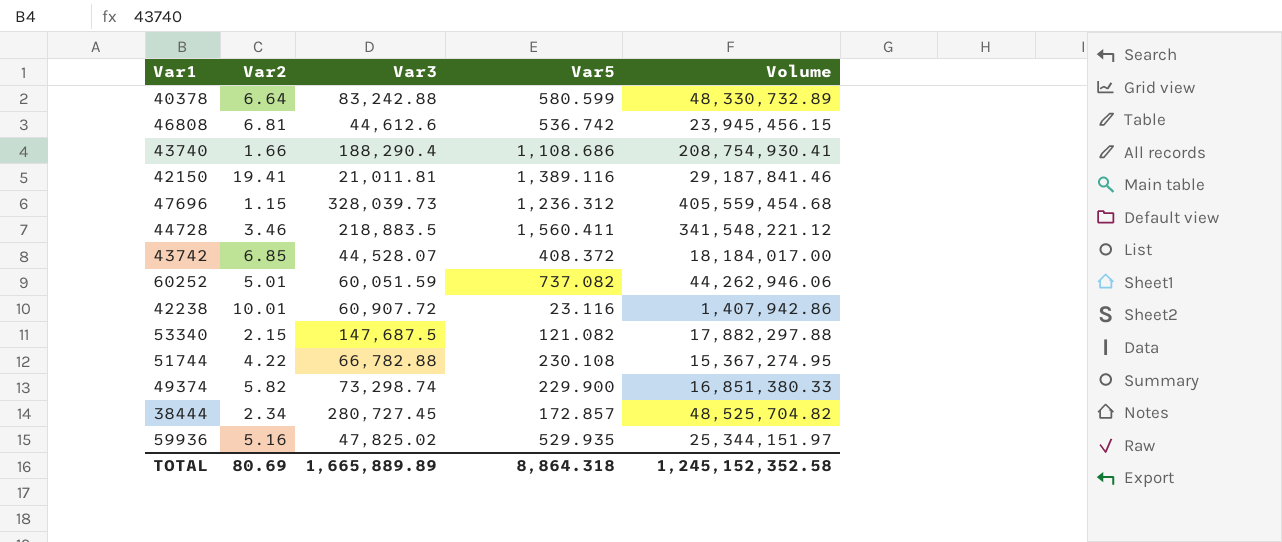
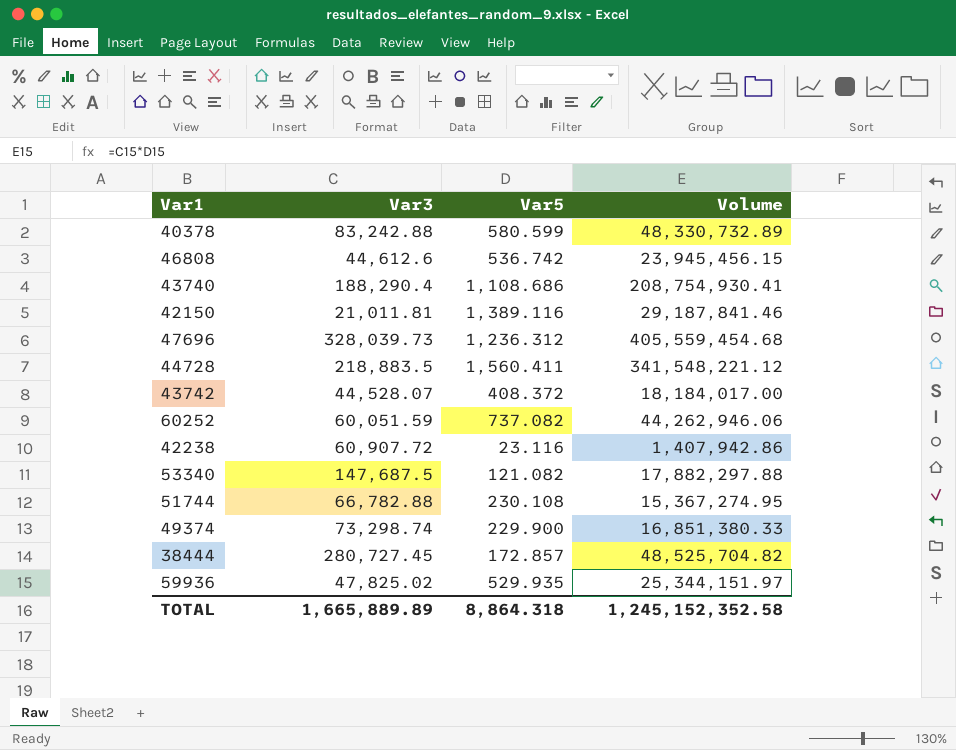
column Var2 | position: 2 -> none

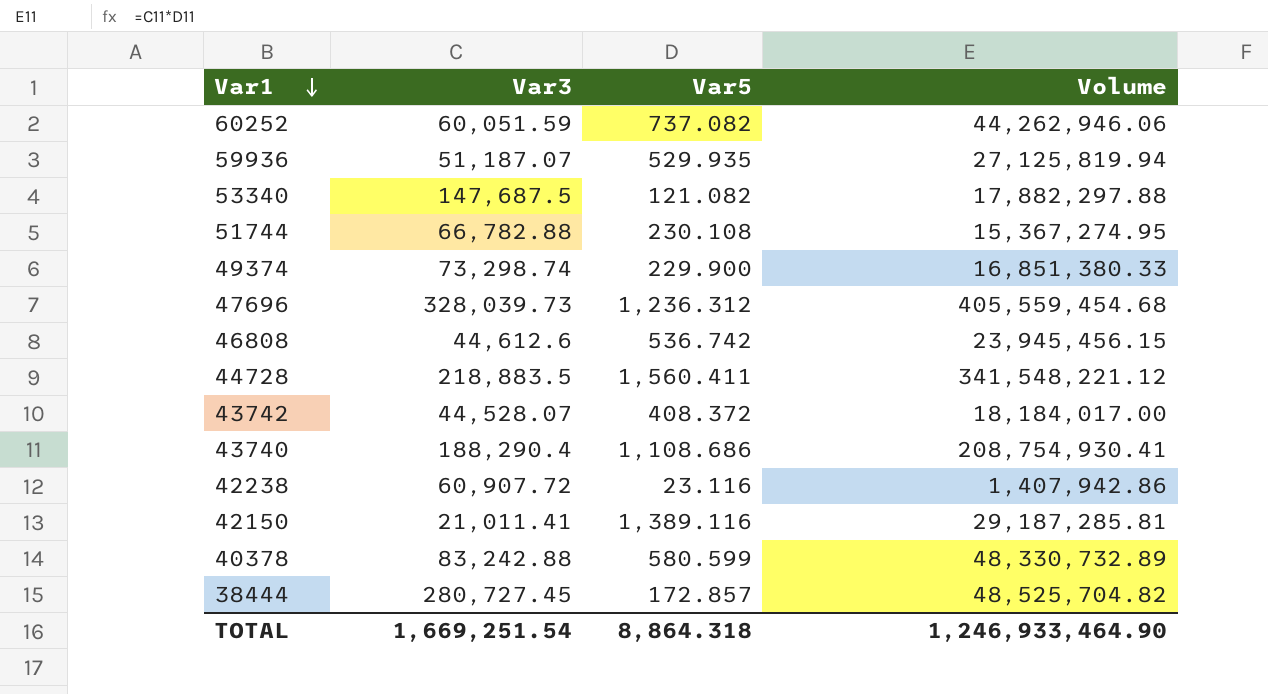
row order: none -> Var1 descending
59936 | Var3: 47,825.02 -> 51,187.07
59936 | Volume: 25,344,151.97 -> 27,125,819.94
42150 | Var3: 21,011.81 -> 21,011.41
42150 | Volume: 29,187,841.46 -> 29,187,285.81
TOTAL | Var3: 1,665,889.89 -> 1,669,251.54
TOTAL | Volume: 1,245,152,352.58 -> 1,246,933,464.90

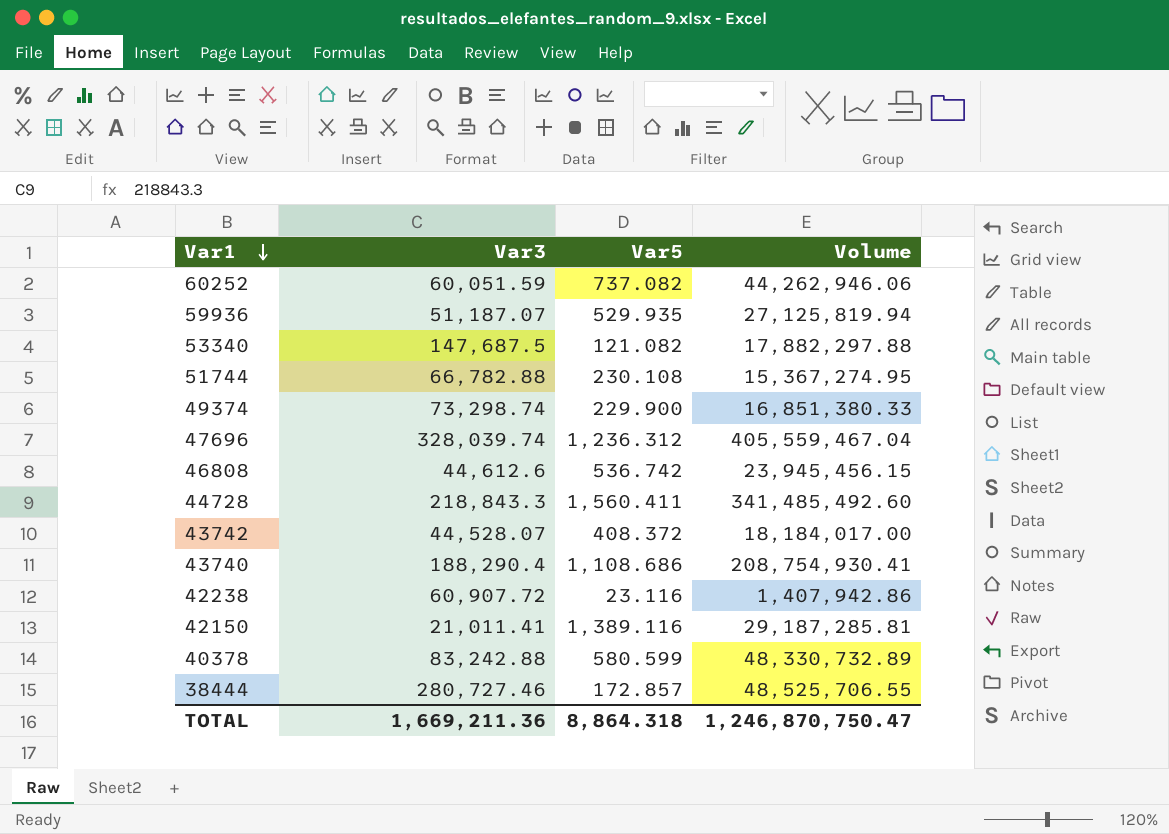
47696 | Var3: 328,039.73 -> 328,039.74
47696 | Volume: 405,559,454.68 -> 405,559,467.04
44728 | Var3: 218,883.5 -> 218,843.3
44728 | Volume: 341,548,221.12 -> 341,485,492.60
38444 | Var3: 280,727.45 -> 280,727.46
38444 | Volume: 48,525,704.82 -> 48,525,706.55
TOTAL | Var3: 1,669,251.54 -> 1,669,211.36
TOTAL | Volume: 1,246,933,464.90 -> 1,246,870,750.47

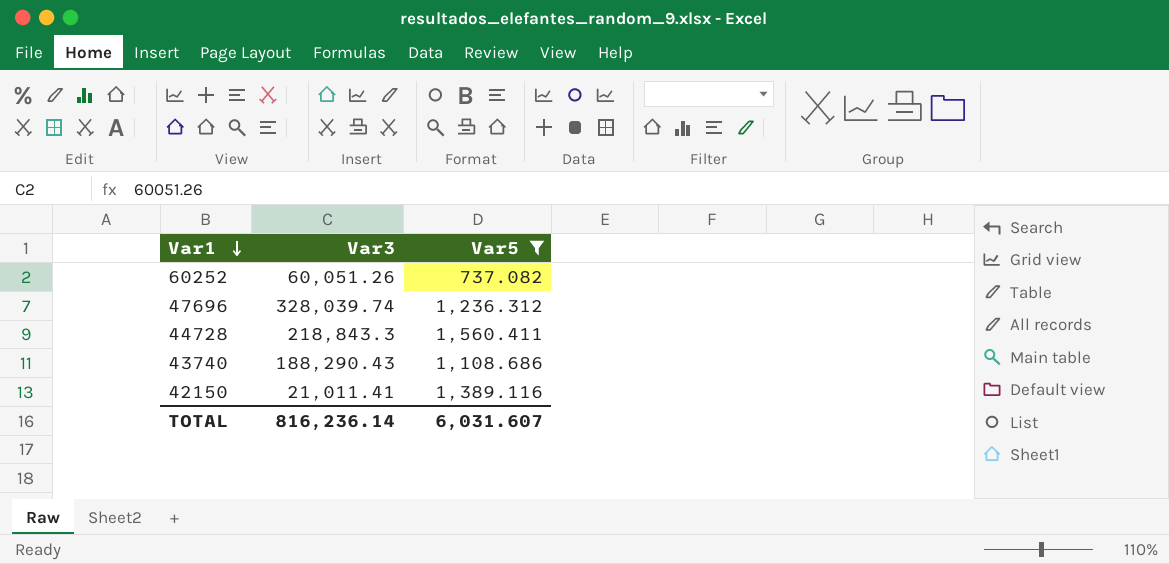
filter: none -> Var5 >= 737.082
column Volume | formula: [Var3] * [Var5] -> none
60252 | Var3: 60,051.59 -> 60,051.26
43740 | Var3: 188,290.4 -> 188,290.43
TOTAL | Var3: 1,669,211.36 -> 816,236.14
TOTAL | Var5: 8,864.318 -> 6,031.607

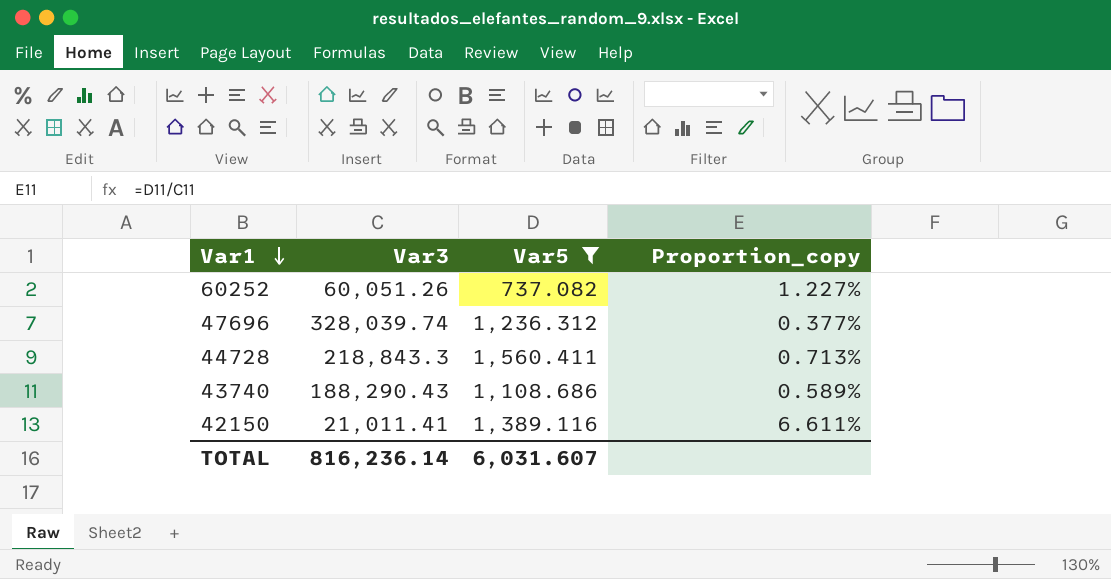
column Proportion_copy | formula: none -> [Var5] / [Var3]

